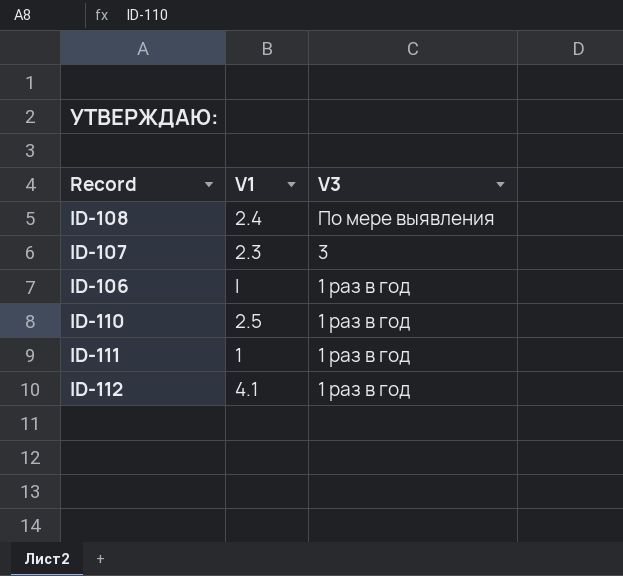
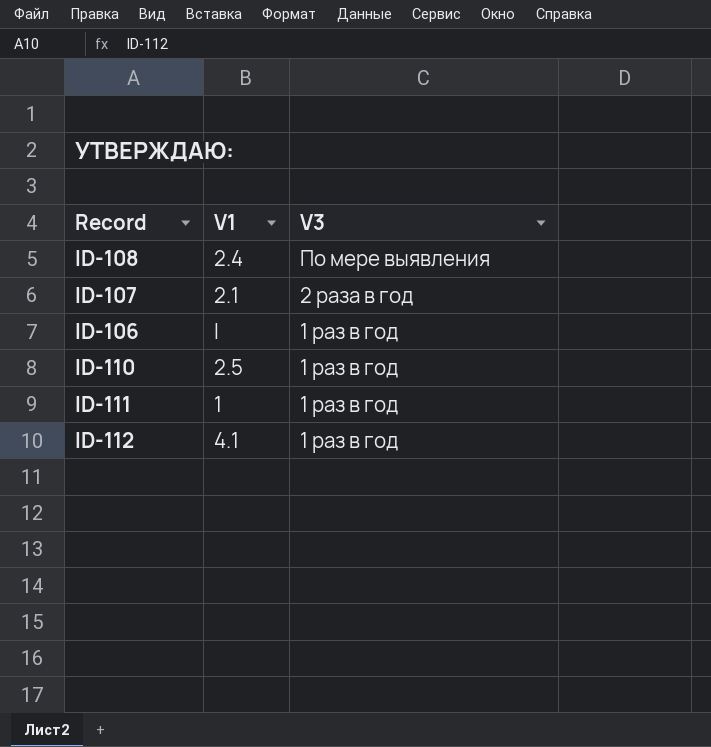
ID-107 | V1: 2.3 -> 2.1
ID-107 | V3: 3 -> 2 раза в год

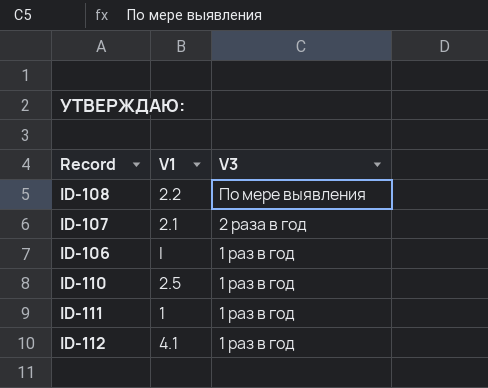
ID-108 | V1: 2.4 -> 2.2

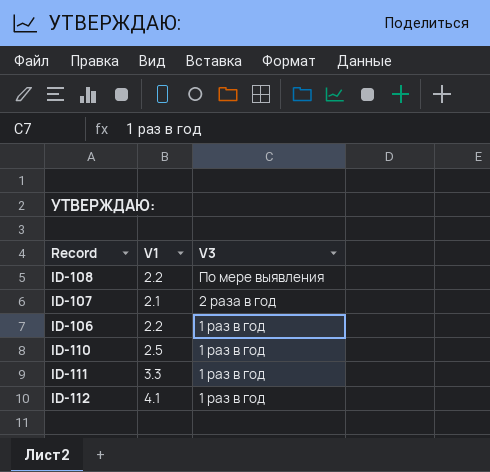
ID-106 | V1: I -> 2.2
ID-111 | V1: 1 -> 3.3

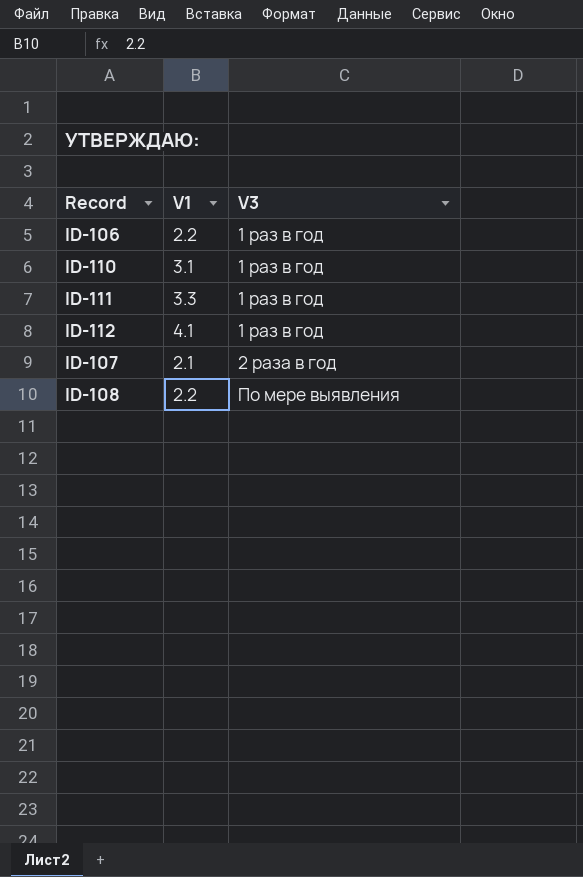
row order: V3 descending -> V3 ascending
ID-110 | V1: 2.5 -> 3.1

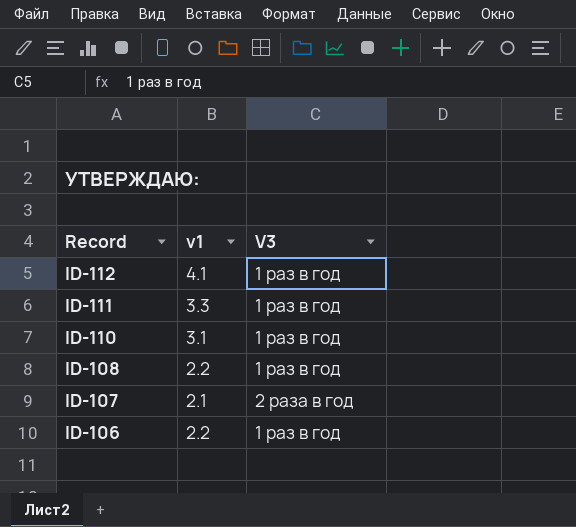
row order: V3 ascending -> Record descending
column name: V1 -> v1
ID-108 | V3: По мере выявления -> 1 раз в год

